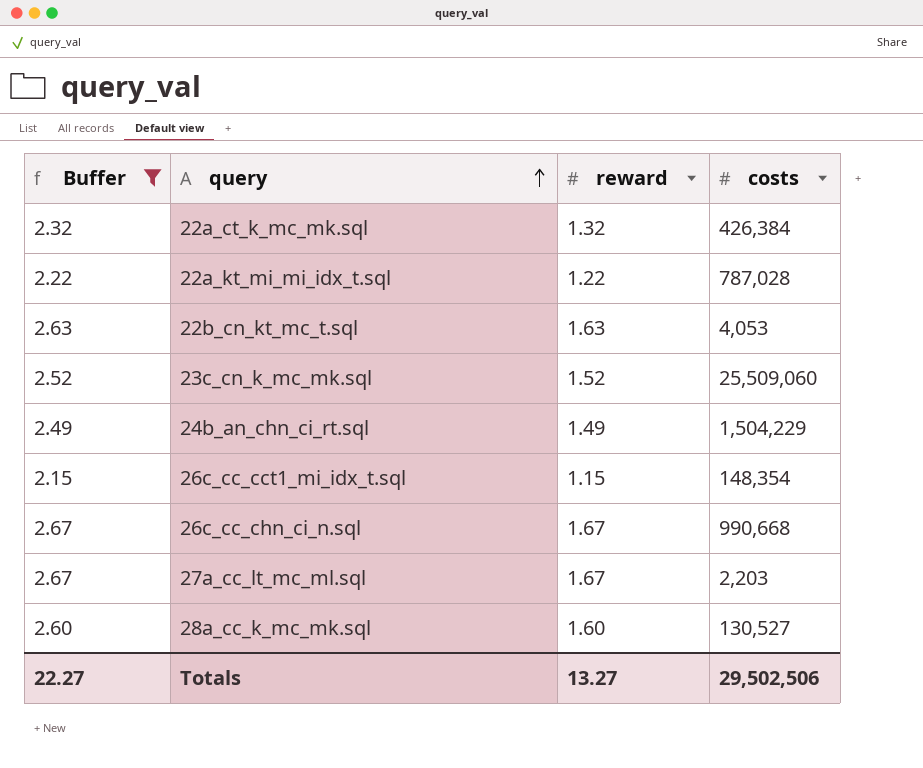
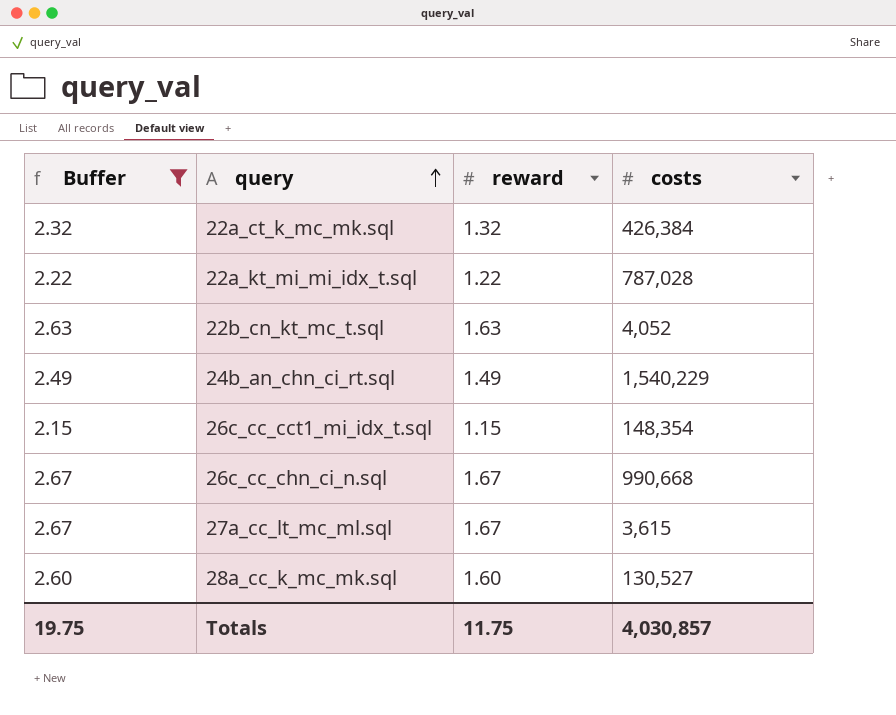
row 23c_cn_k_mc_mk.sql: 2.52 | 1.52 | 25,509,060 -> none
22b_cn_kt_mc_t.sql | costs: 4,053 -> 4,052
24b_an_chn_ci_rt.sql | costs: 1,504,229 -> 1,540,229
27a_cc_lt_mc_ml.sql | costs: 2,203 -> 3,615
Totals | Buffer: 22.27 -> 19.75
Totals | reward: 13.27 -> 11.75
Totals | costs: 29,502,506 -> 4,030,857

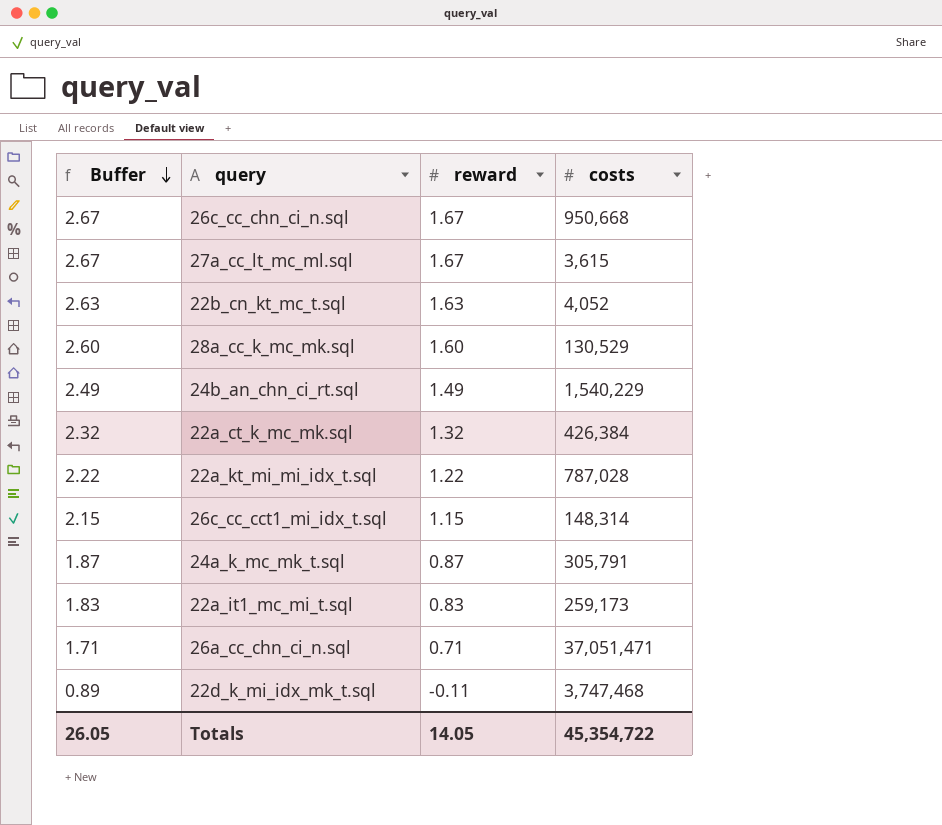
filter: Buffer >= 2.15 -> none
row order: query ascending -> Buffer descending
26c_cc_chn_ci_n.sql | costs: 990,668 -> 950,668
28a_cc_k_mc_mk.sql | costs: 130,527 -> 130,529
26c_cc_cct1_mi_idx_t.sql | costs: 148,354 -> 148,314
Totals | Buffer: 19.75 -> 26.05
Totals | reward: 11.75 -> 14.05
Totals | costs: 4,030,857 -> 45,354,722

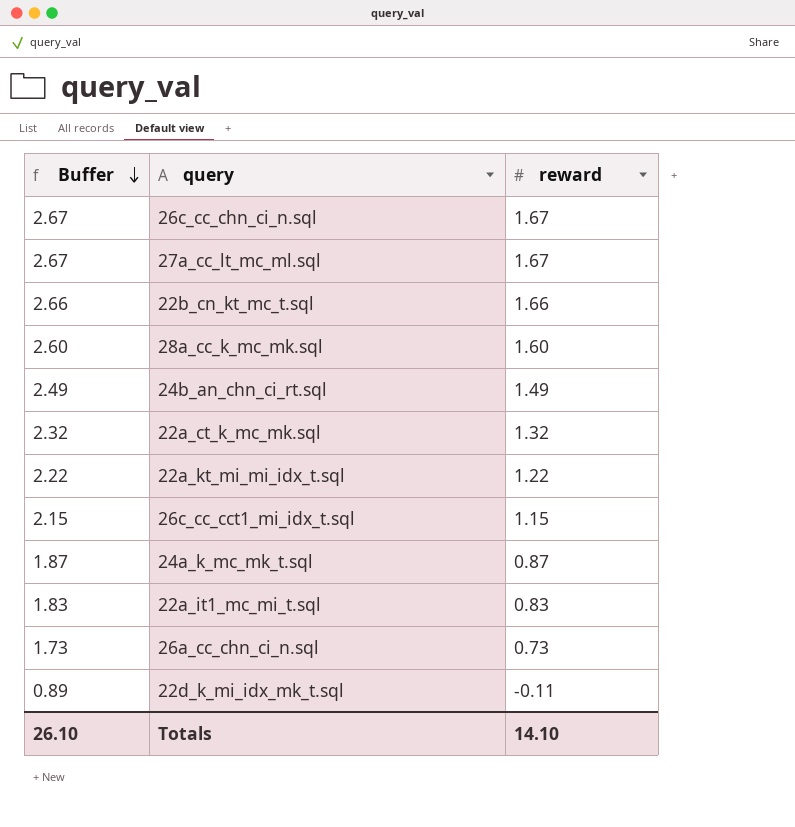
column costs | position: 4 -> none
22b_cn_kt_mc_t.sql | Buffer: 2.63 -> 2.66
22b_cn_kt_mc_t.sql | reward: 1.63 -> 1.66
26a_cc_chn_ci_n.sql | Buffer: 1.71 -> 1.73
26a_cc_chn_ci_n.sql | reward: 0.71 -> 0.73
Totals | Buffer: 26.05 -> 26.10
Totals | reward: 14.05 -> 14.10

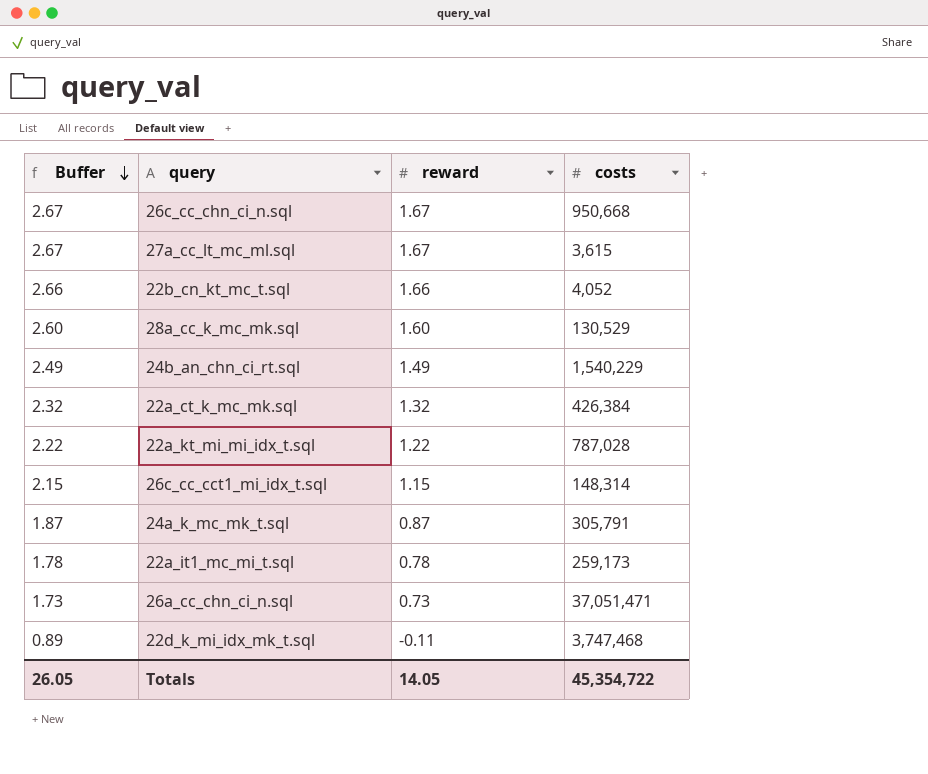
column costs | position: none -> 4
22a_it1_mc_mi_t.sql | Buffer: 1.83 -> 1.78
22a_it1_mc_mi_t.sql | reward: 0.83 -> 0.78
Totals | Buffer: 26.10 -> 26.05
Totals | reward: 14.10 -> 14.05

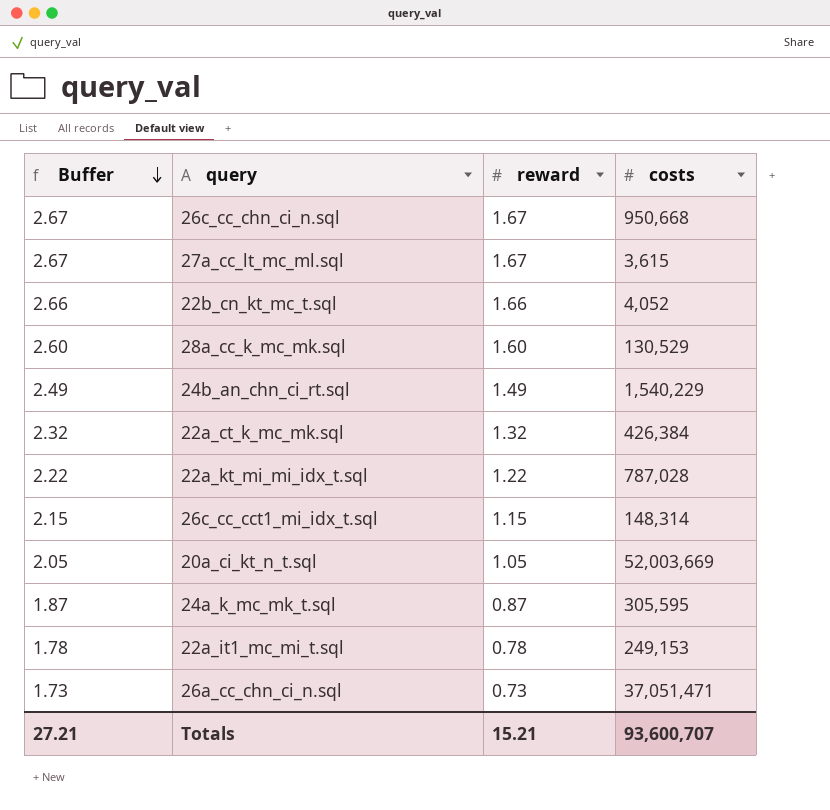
row 22d_k_mi_idx_mk_t.sql: 0.89 | -0.11 | 3,747,468 -> none
row 20a_ci_kt_n_t.sql: none -> 2.05 | 1.05 | 52,003,669
24a_k_mc_mk_t.sql | costs: 305,791 -> 305,595
22a_it1_mc_mi_t.sql | costs: 259,173 -> 249,153
Totals | Buffer: 26.05 -> 27.21
Totals | reward: 14.05 -> 15.21
Totals | costs: 45,354,722 -> 93,600,707

